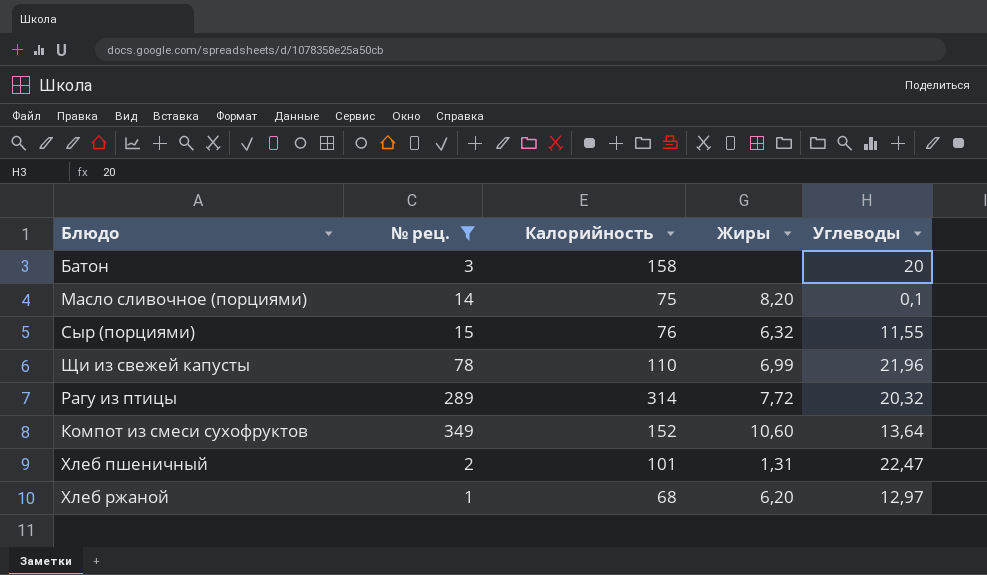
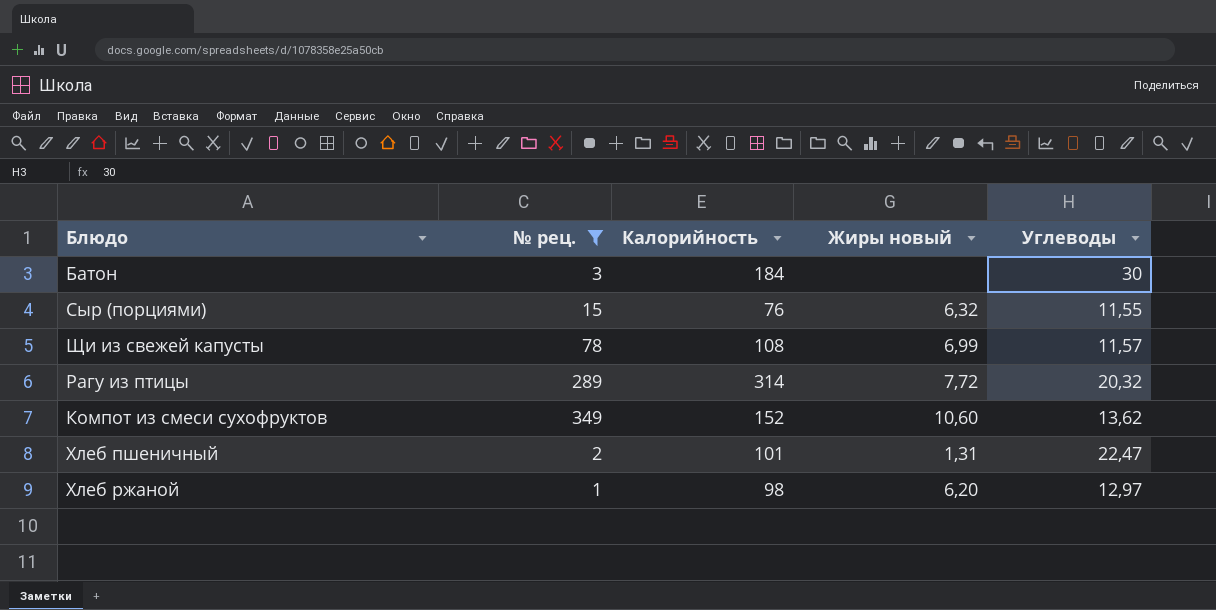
column name: Жиры -> Жиры новый
row Масло сливочное (порциями): 14 | 75 | 8,20 | 0,1 -> none
Батон | Калорийность: 158 -> 184
Батон | Углеводы: 20 -> 30
Щи из свежей капусты | Калорийность: 110 -> 108
Щи из свежей капусты | Углеводы: 21,96 -> 11,57
Компот из смеси сухофруктов | Углеводы: 13,64 -> 13,62
Хлеб ржаной | Калорийность: 68 -> 98

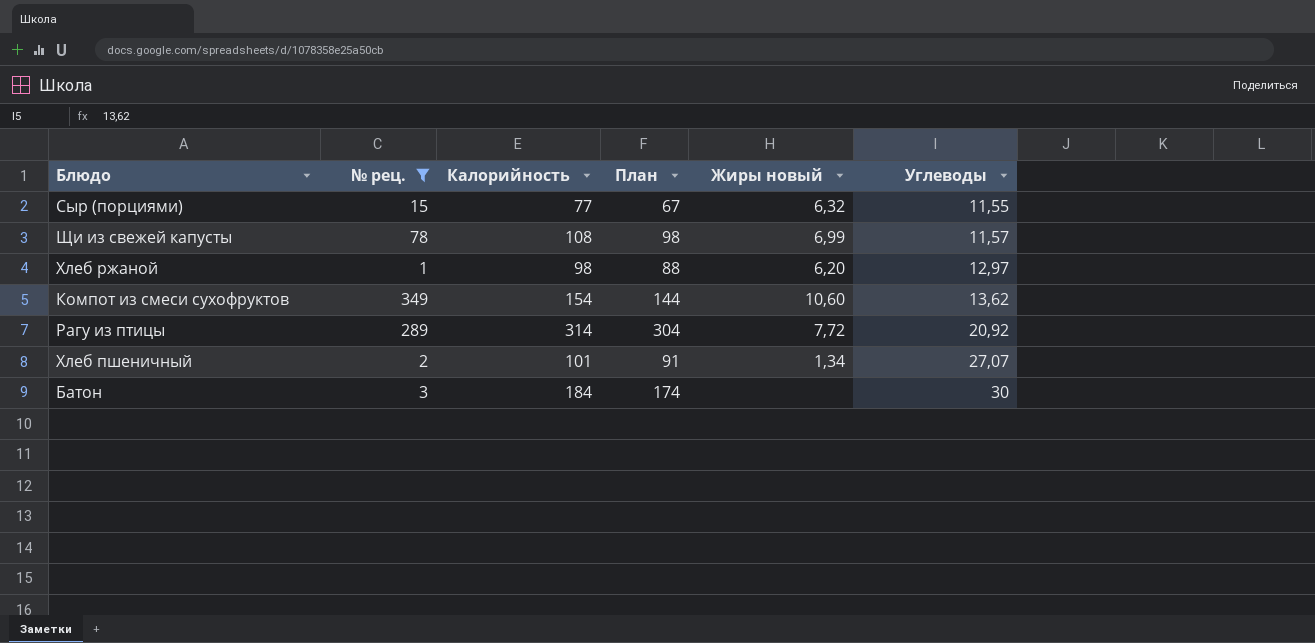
row order: none -> Углеводы ascending
column План | formula: none -> [Калорийность] - 10
Сыр (порциями) | Калорийность: 76 -> 77
Компот из смеси сухофруктов | Калорийность: 152 -> 154
Рагу из птицы | Углеводы: 20,32 -> 20,92
Хлеб пшеничный | Жиры новый: 1,31 -> 1,34
Хлеб пшеничный | Углеводы: 22,47 -> 27,07

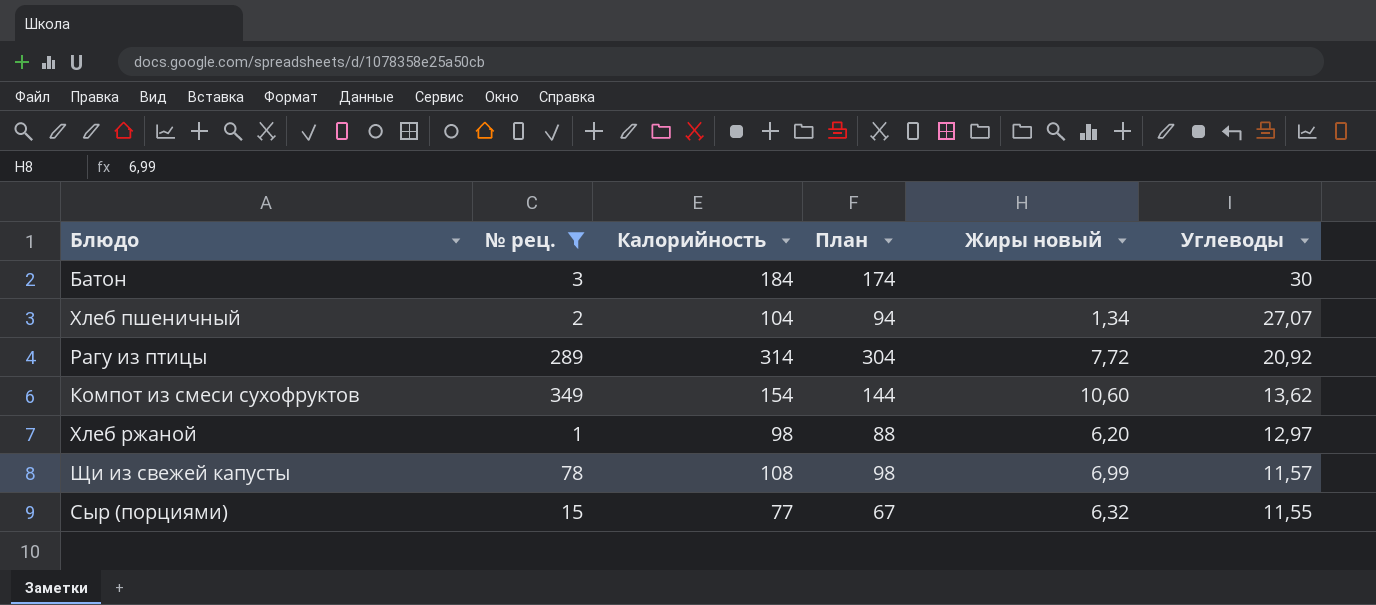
row order: Углеводы ascending -> Углеводы descending
Хлеб пшеничный | Калорийность: 101 -> 104
Хлеб пшеничный | План: 91 -> 94

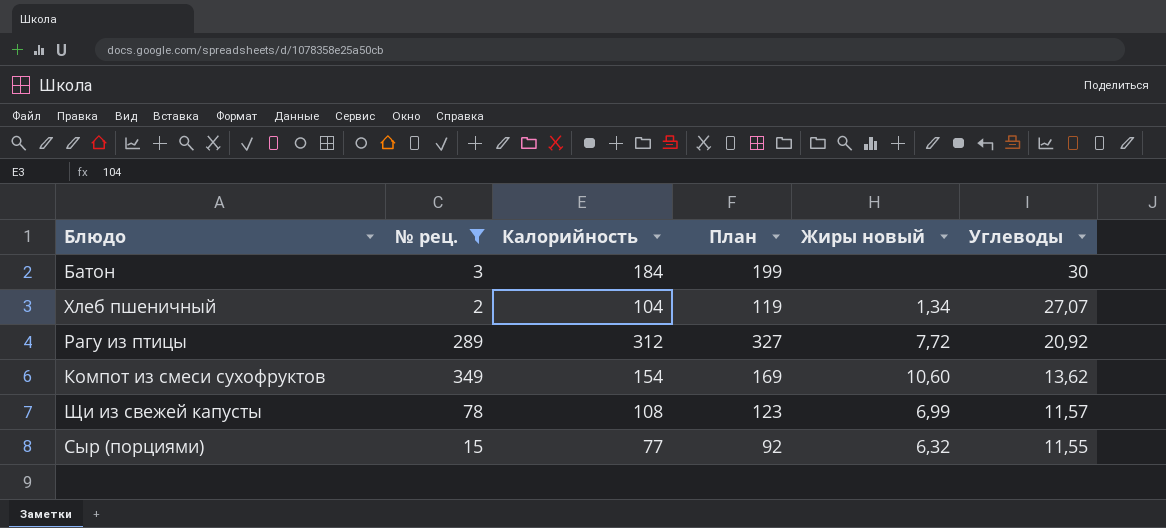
column План | formula: [Калорийность] - 10 -> [Калорийность] + 15
row Хлеб ржаной: 1 | 98 | 88 | 6,20 | 12,97 -> none
Рагу из птицы | Калорийность: 314 -> 312

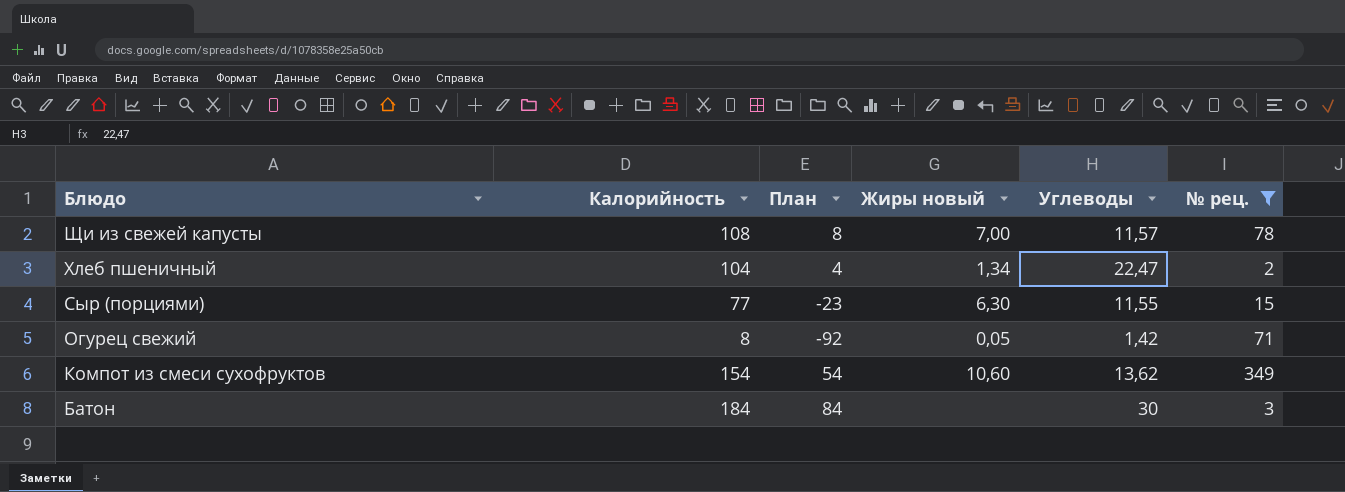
row order: Углеводы descending -> Блюдо descending
column План | formula: [Калорийность] + 15 -> [Калорийность] - 100
column № рец. | position: 2 -> 6
row Рагу из птицы: 289 | 312 | 327 | 7,72 | 20,92 -> none
Щи из свежей капусты | Жиры новый: 6,99 -> 7,00
Хлеб пшеничный | Углеводы: 27,07 -> 22,47
Сыр (порциями) | Жиры новый: 6,32 -> 6,30
row Огурец свежий: none -> 8 | -92 | 0,05 | 1,42 | 71

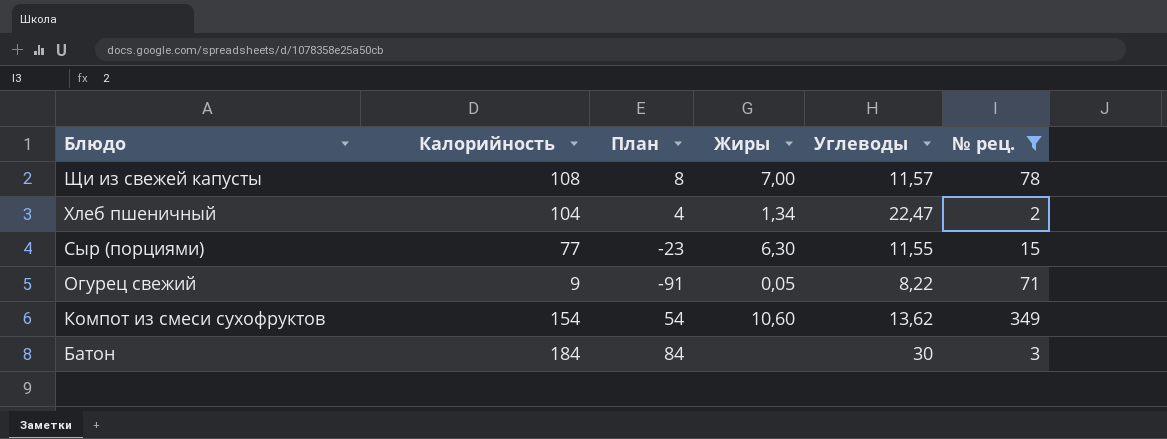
column name: Жиры новый -> Жиры
Огурец свежий | Калорийность: 8 -> 9
Огурец свежий | План: -92 -> -91
Огурец свежий | Углеводы: 1,42 -> 8,22

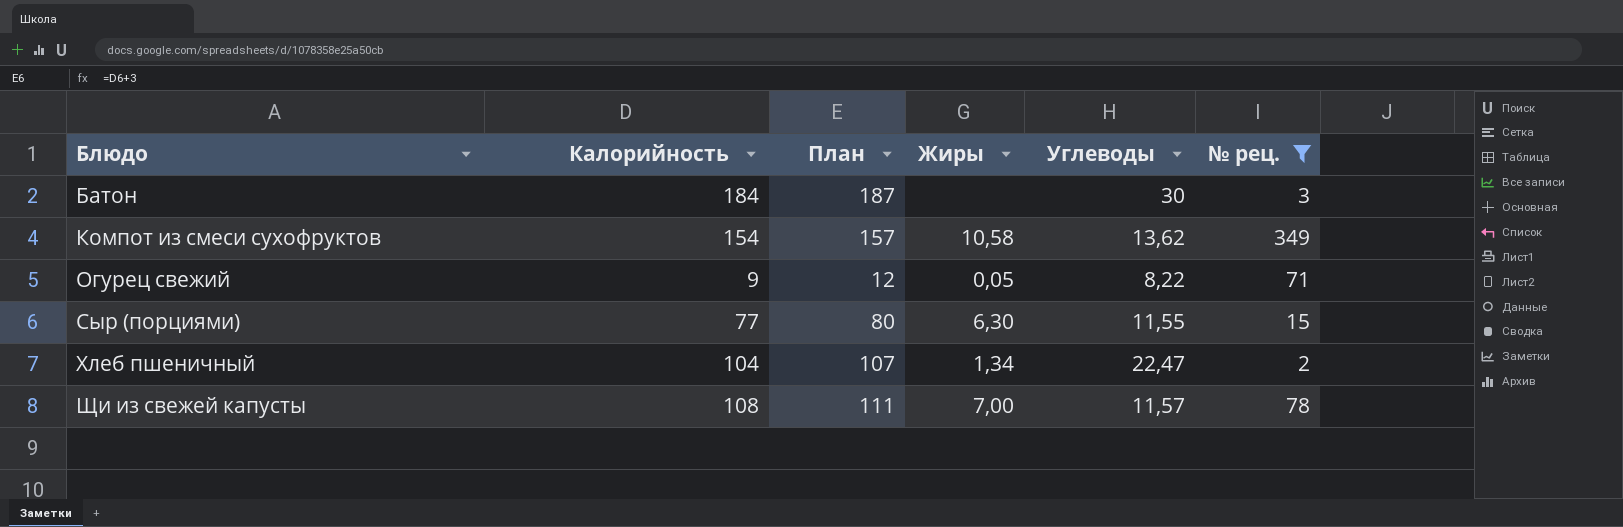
row order: Блюдо descending -> Блюдо ascending
column План | formula: [Калорийность] - 100 -> [Калорийность] + 3
Компот из смеси сухофруктов | Жиры: 10,60 -> 10,58

